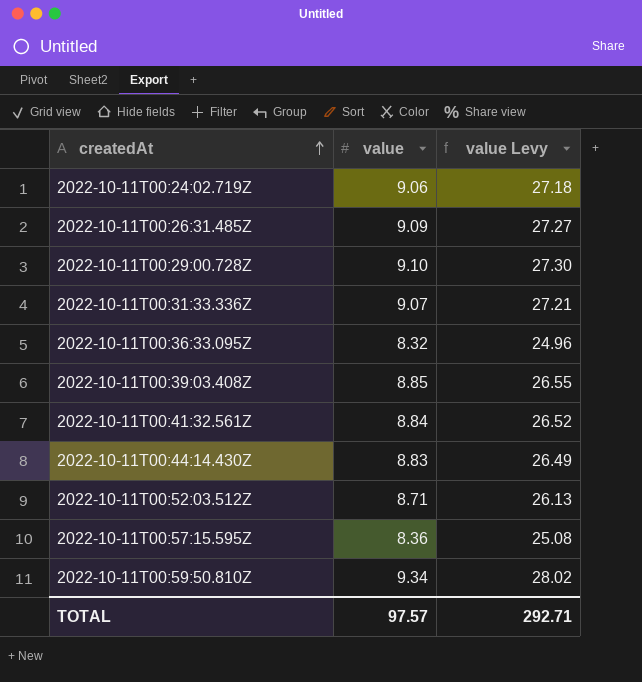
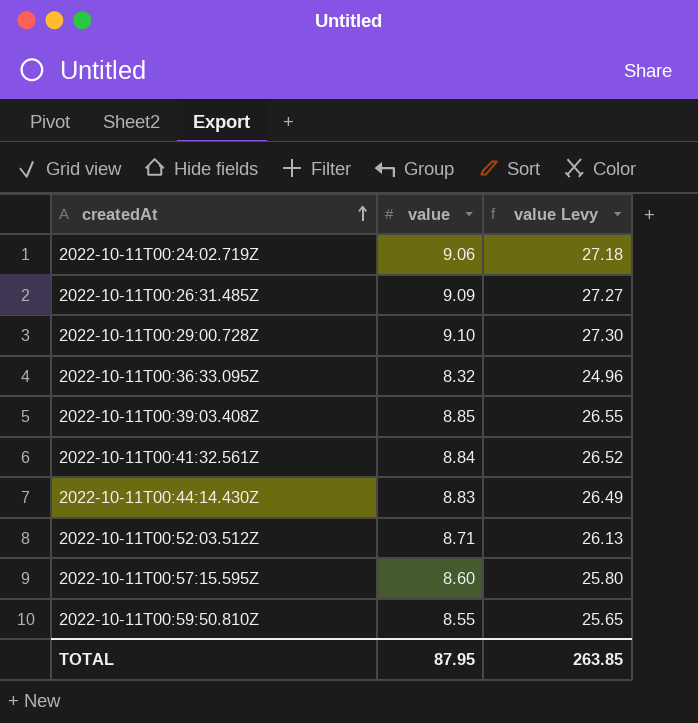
row 2022-10-11T00:31:33.336Z: 9.07 | 27.21 -> none
2022-10-11T00:57:15.595Z | value: 8.36 -> 8.60
2022-10-11T00:57:15.595Z | value Levy: 25.08 -> 25.80
2022-10-11T00:59:50.810Z | value: 9.34 -> 8.55
2022-10-11T00:59:50.810Z | value Levy: 28.02 -> 25.65
TOTAL | value: 97.57 -> 87.95
TOTAL | value Levy: 292.71 -> 263.85

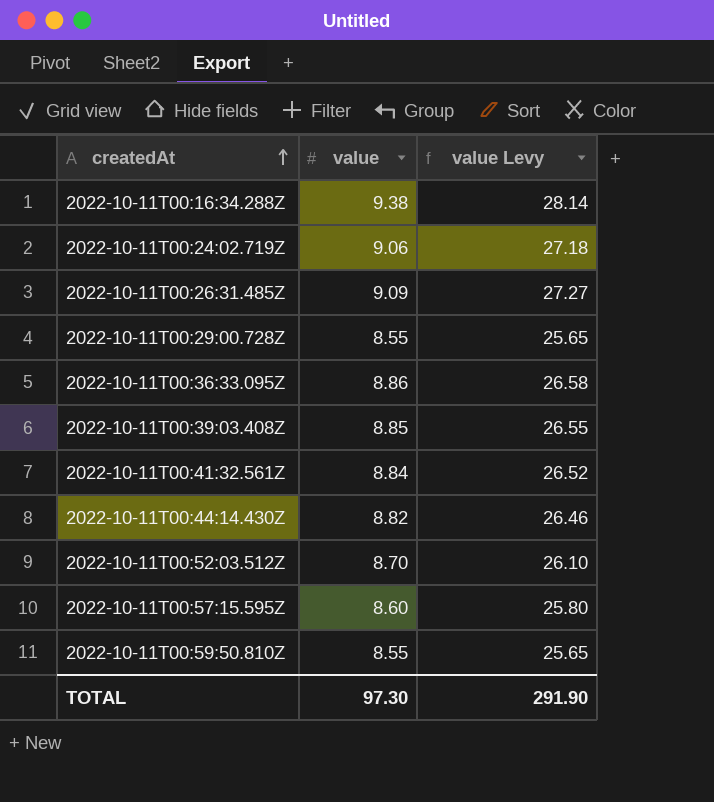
row 2022-10-11T00:16:34.288Z: none -> 9.38 | 28.14
2022-10-11T00:29:00.728Z | value: 9.10 -> 8.55
2022-10-11T00:29:00.728Z | value Levy: 27.30 -> 25.65
2022-10-11T00:36:33.095Z | value: 8.32 -> 8.86
2022-10-11T00:36:33.095Z | value Levy: 24.96 -> 26.58
2022-10-11T00:44:14.430Z | value: 8.83 -> 8.82
2022-10-11T00:44:14.430Z | value Levy: 26.49 -> 26.46
2022-10-11T00:52:03.512Z | value: 8.71 -> 8.70
2022-10-11T00:52:03.512Z | value Levy: 26.13 -> 26.10
TOTAL | value: 87.95 -> 97.30
TOTAL | value Levy: 263.85 -> 291.90

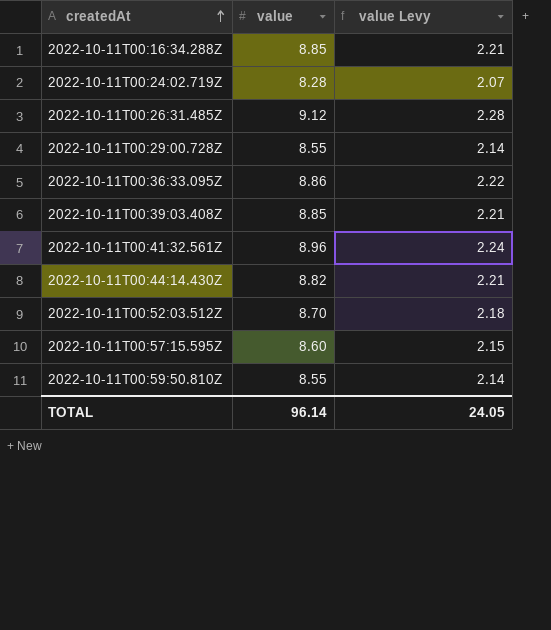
column value Levy | formula: [value] * 3 -> [value] * 0.25
2022-10-11T00:16:34.288Z | value: 9.38 -> 8.85
2022-10-11T00:24:02.719Z | value: 9.06 -> 8.28
2022-10-11T00:26:31.485Z | value: 9.09 -> 9.12
2022-10-11T00:41:32.561Z | value: 8.84 -> 8.96
TOTAL | value: 97.30 -> 96.14
TOTAL | value Levy: 291.90 -> 24.05

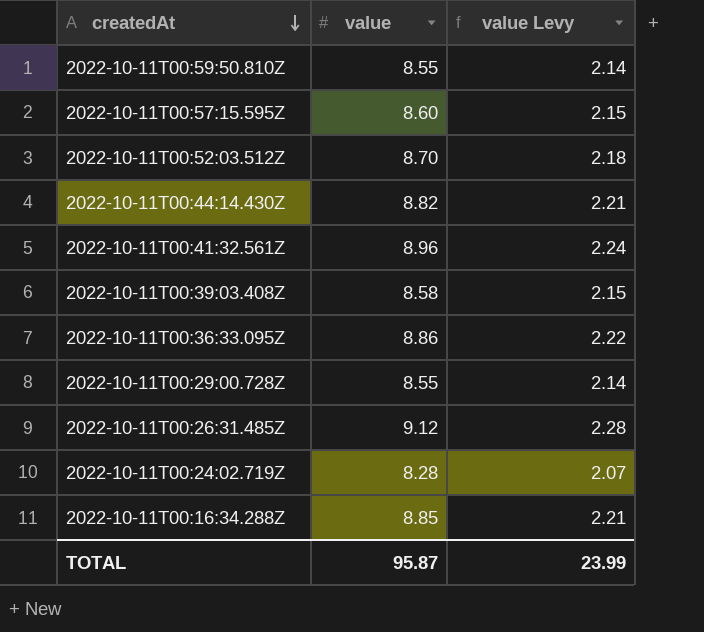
row order: createdAt ascending -> createdAt descending
2022-10-11T00:39:03.408Z | value: 8.85 -> 8.58
2022-10-11T00:39:03.408Z | value Levy: 2.21 -> 2.15
TOTAL | value: 96.14 -> 95.87
TOTAL | value Levy: 24.05 -> 23.99

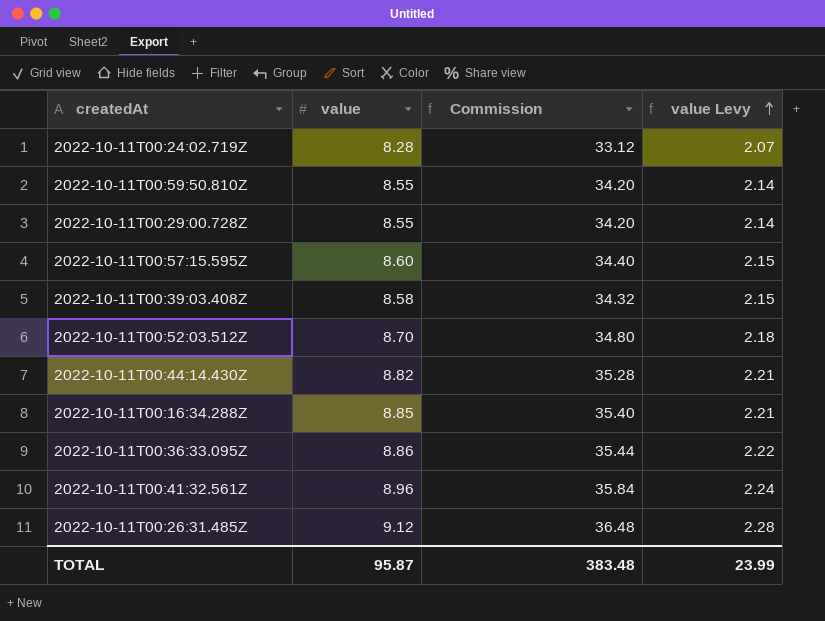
row order: createdAt descending -> value Levy ascending
column Commission | formula: none -> [value] * 4

